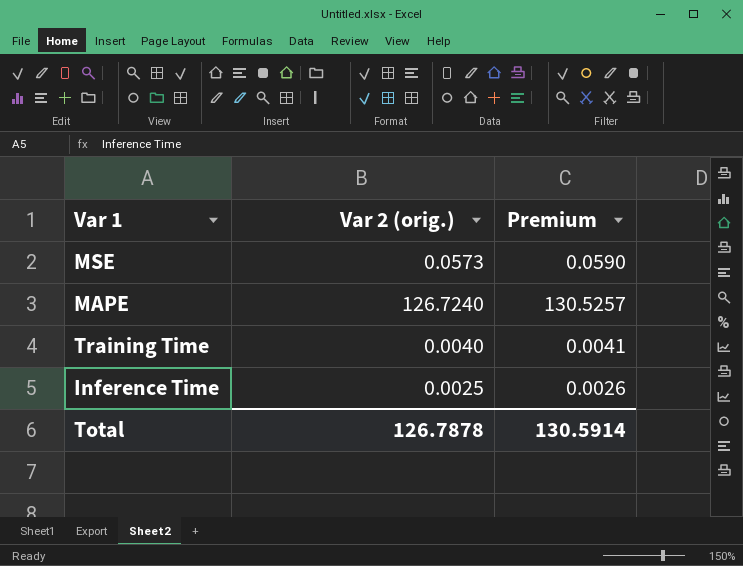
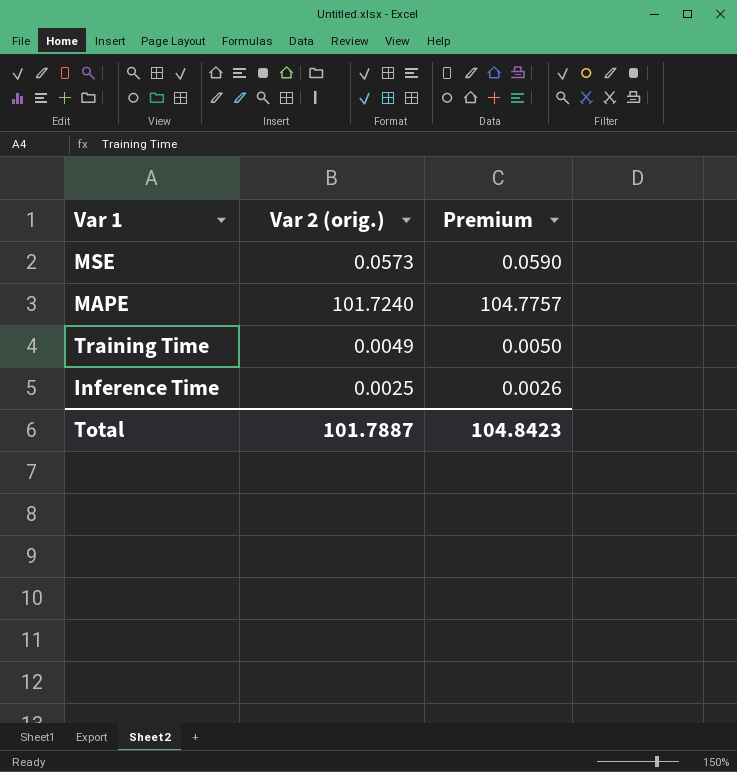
MAPE | Var 2 (orig.): 126.7240 -> 101.7240
MAPE | Premium: 130.5257 -> 104.7757
Training Time | Var 2 (orig.): 0.0040 -> 0.0049
Training Time | Premium: 0.0041 -> 0.0050
Total | Var 2 (orig.): 126.7878 -> 101.7887
Total | Premium: 130.5914 -> 104.8423

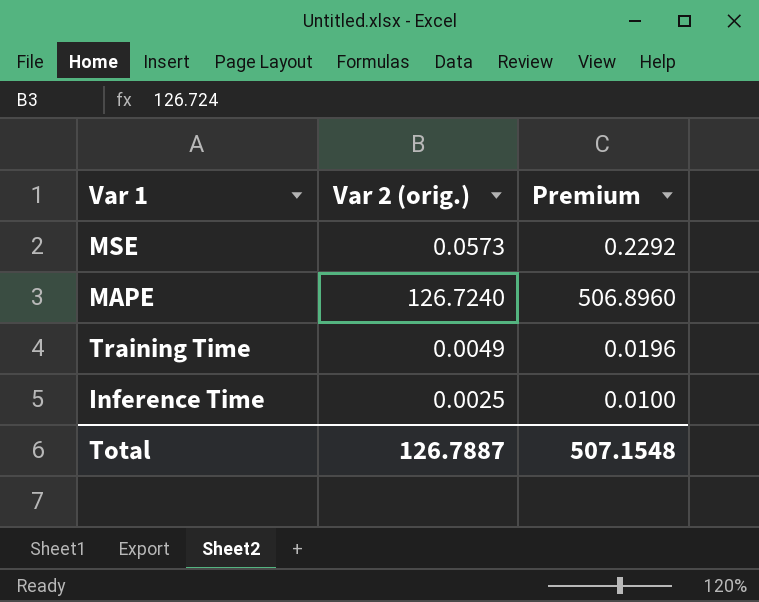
column Premium | formula: [Var 2 (orig.)] * 1.03 -> [Var 2 (orig.)] * 4
MAPE | Var 2 (orig.): 101.7240 -> 126.7240
Total | Var 2 (orig.): 101.7887 -> 126.7887
Total | Premium: 104.8423 -> 507.1548

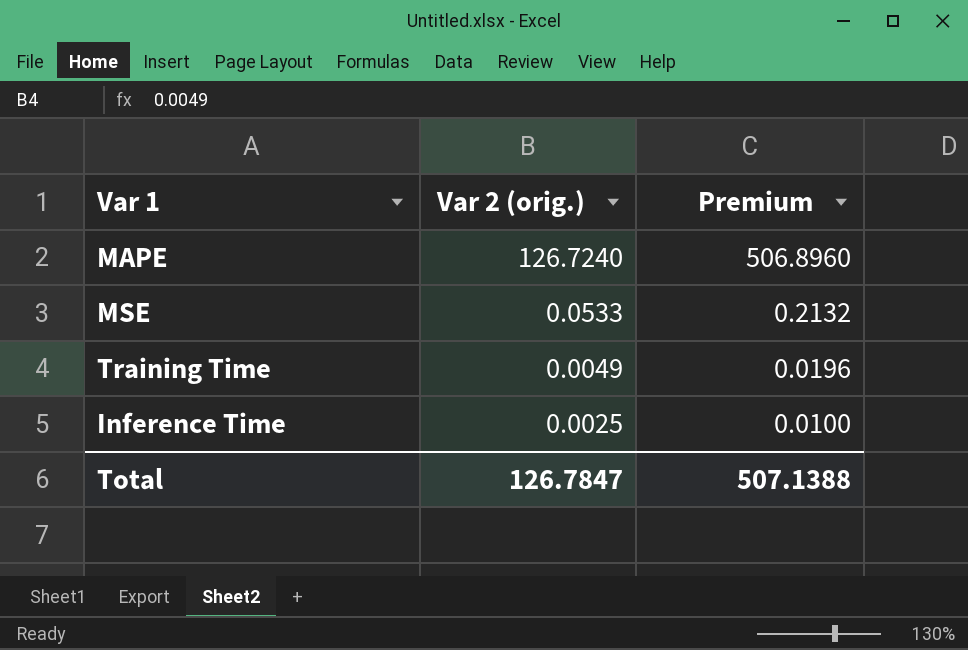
row order: none -> Var 2 (orig.) descending
MSE | Var 2 (orig.): 0.0573 -> 0.0533
MSE | Premium: 0.2292 -> 0.2132
Total | Var 2 (orig.): 126.7887 -> 126.7847
Total | Premium: 507.1548 -> 507.1388

